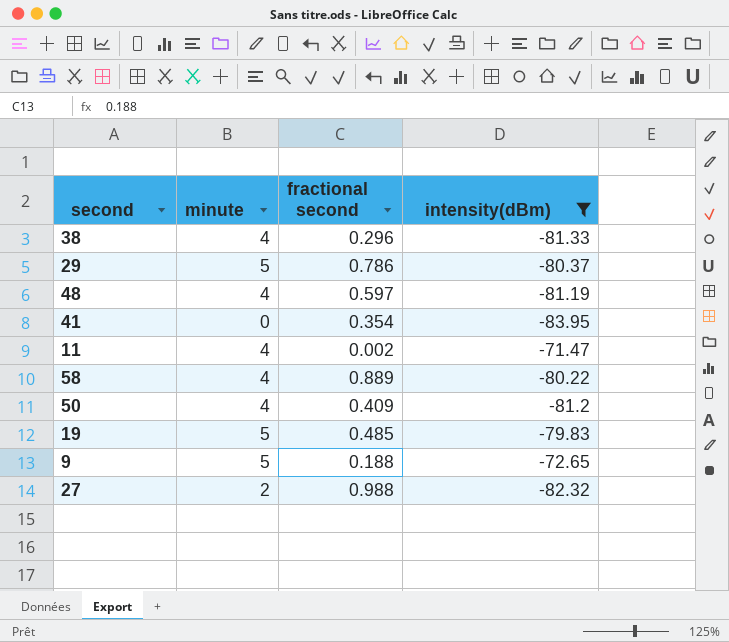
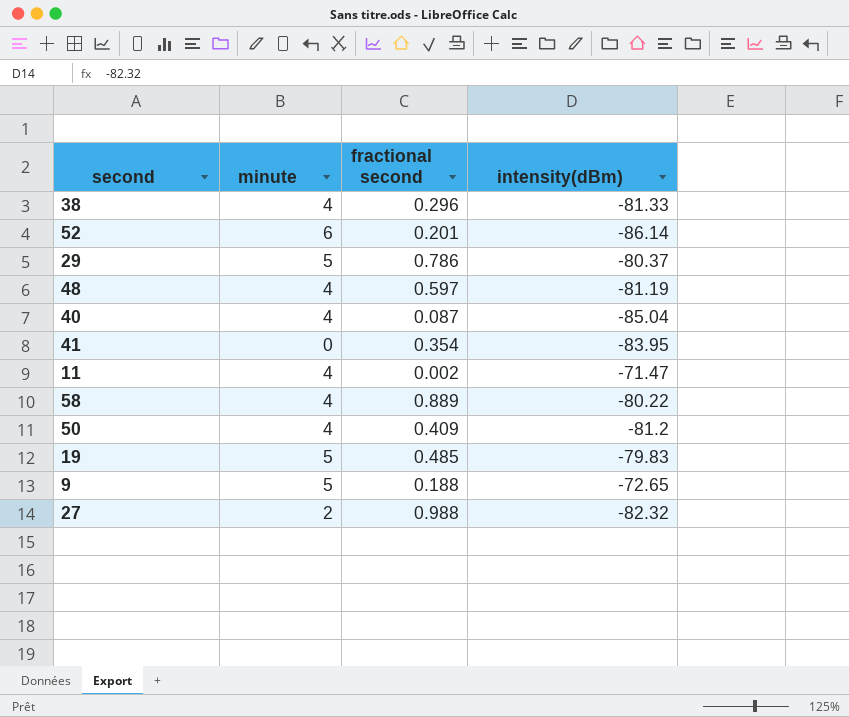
filter: intensity(dBm) >= -83.95 -> none

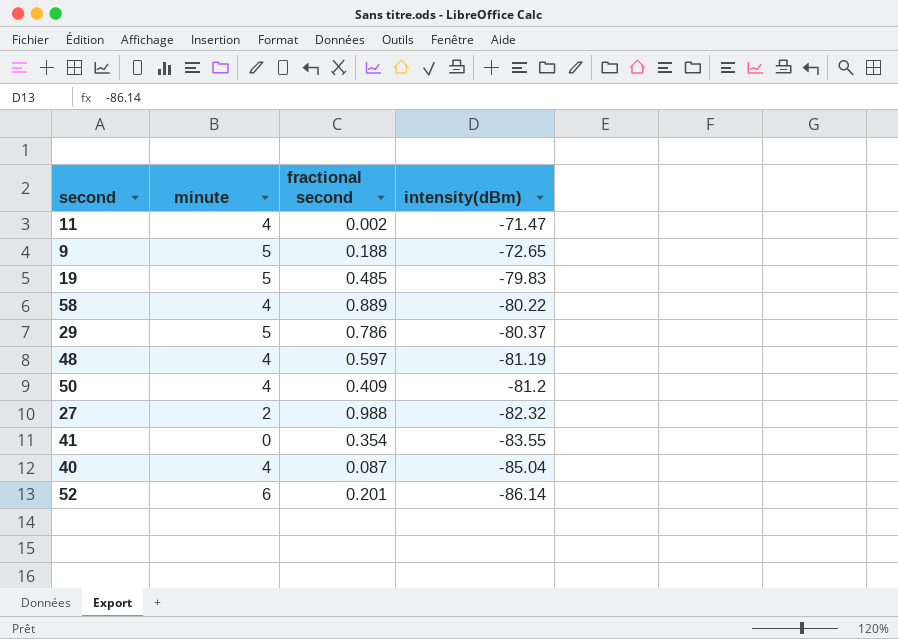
row order: none -> intensity(dBm) descending
row 38: 4 | 0.296 | -81.33 -> none
41 | intensity(dBm): -83.95 -> -83.55

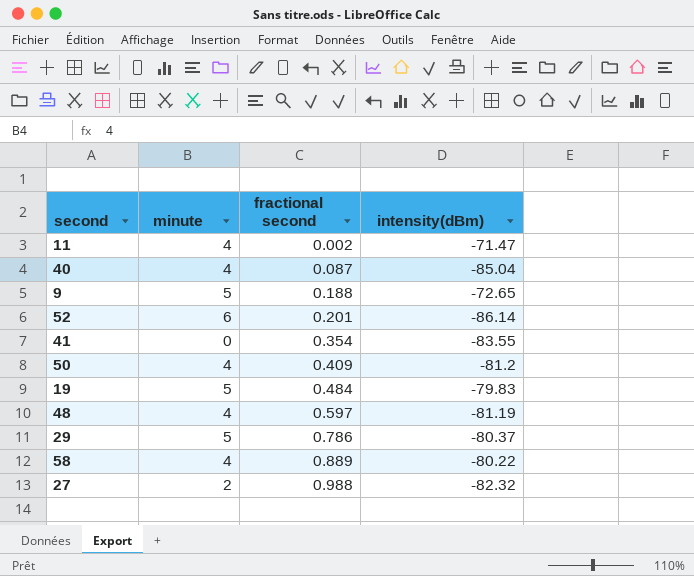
row order: intensity(dBm) descending -> fractional second ascending
19 | fractional second: 0.485 -> 0.484

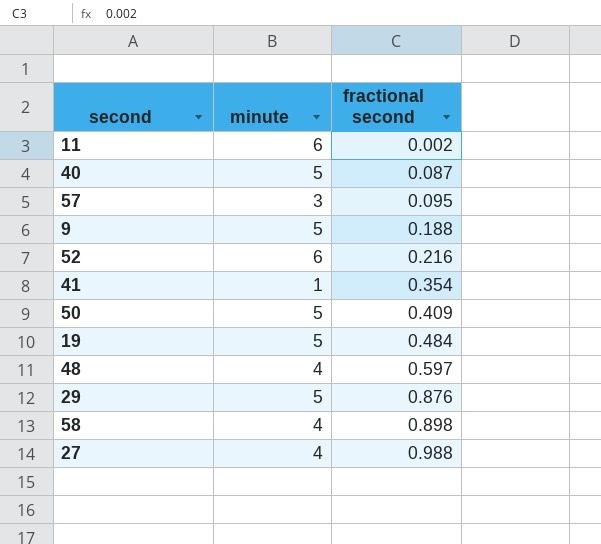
column intensity(dBm) | position: 4 -> none
11 | minute: 4 -> 6
40 | minute: 4 -> 5
row 57: none -> 3 | 0.095
52 | fractional second: 0.201 -> 0.216
41 | minute: 0 -> 1
50 | minute: 4 -> 5
29 | fractional second: 0.786 -> 0.876
58 | fractional second: 0.889 -> 0.898
27 | minute: 2 -> 4

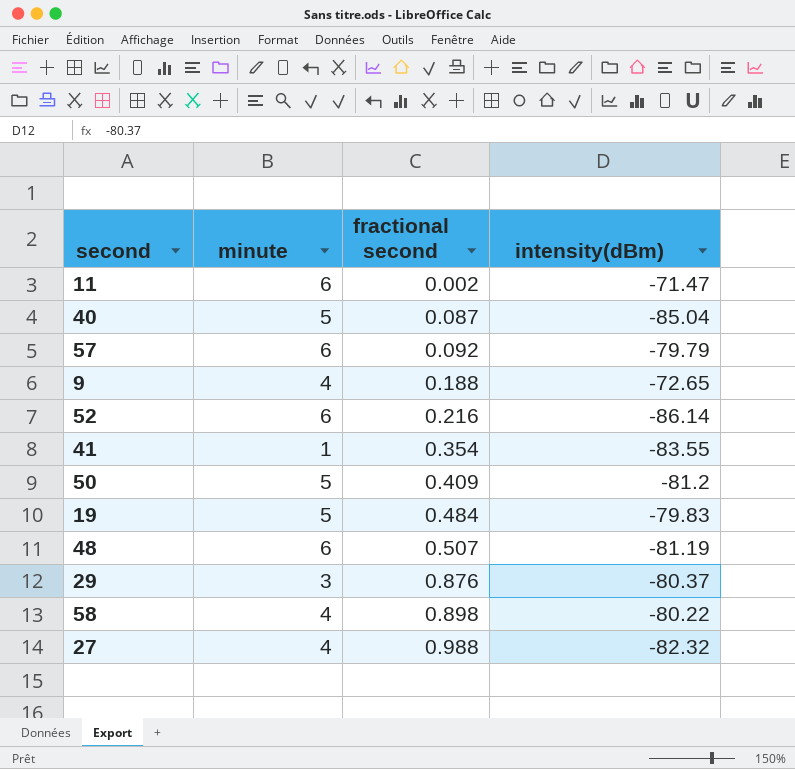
column intensity(dBm) | position: none -> 4
57 | minute: 3 -> 6
57 | fractional second: 0.095 -> 0.092
9 | minute: 5 -> 4
48 | minute: 4 -> 6
48 | fractional second: 0.597 -> 0.507
29 | minute: 5 -> 3

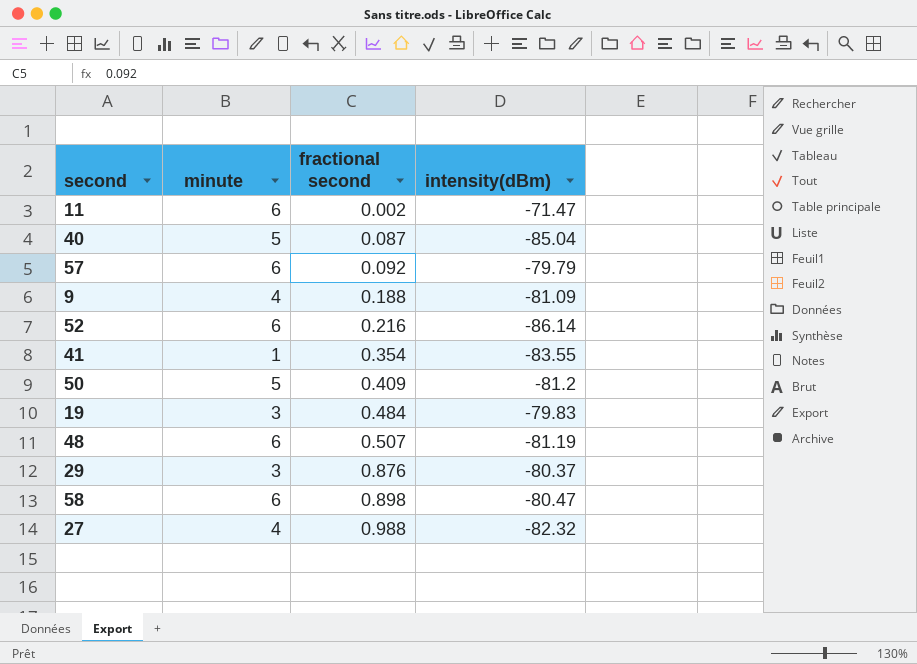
9 | intensity(dBm): -72.65 -> -81.09
19 | minute: 5 -> 3
58 | minute: 4 -> 6
58 | intensity(dBm): -80.22 -> -80.47

